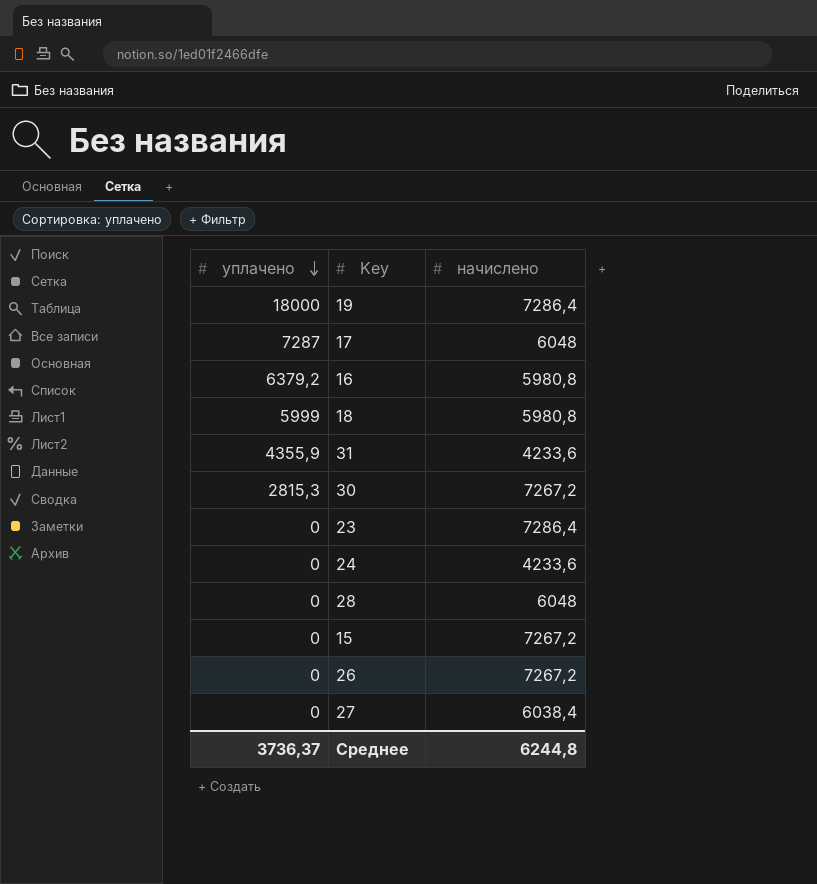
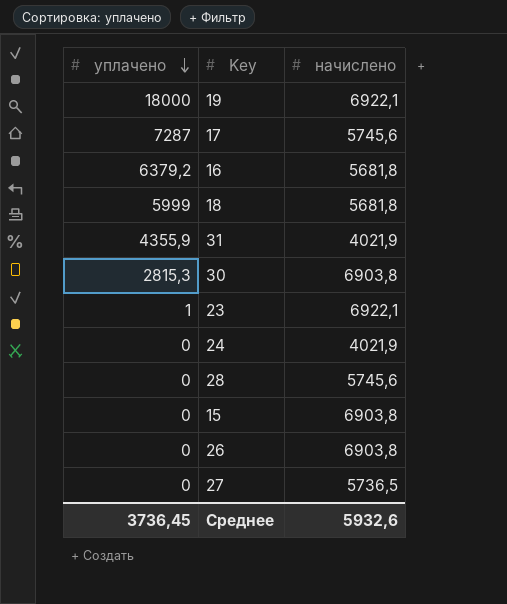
19 | начислено: 7286,4 -> 6922,1
17 | начислено: 6048 -> 5745,6
16 | начислено: 5980,8 -> 5681,8
18 | начислено: 5980,8 -> 5681,8
31 | начислено: 4233,6 -> 4021,9
30 | начислено: 7267,2 -> 6903,8
23 | уплачено: 0 -> 1
23 | начислено: 7286,4 -> 6922,1
24 | начислено: 4233,6 -> 4021,9
28 | начислено: 6048 -> 5745,6
15 | начислено: 7267,2 -> 6903,8
26 | начислено: 7267,2 -> 6903,8
27 | начислено: 6038,4 -> 5736,5
Среднее | уплачено: 3736,37 -> 3736,45
Среднее | начислено: 6244,8 -> 5932,6

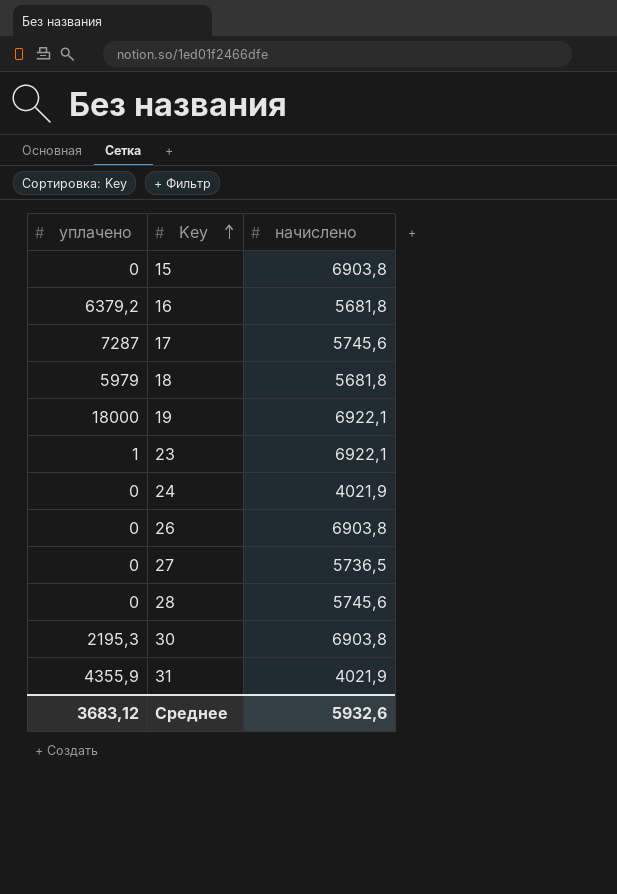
row order: уплачено descending -> Key ascending
18 | уплачено: 5999 -> 5979
30 | уплачено: 2815,3 -> 2195,3
Среднее | уплачено: 3736,45 -> 3683,12

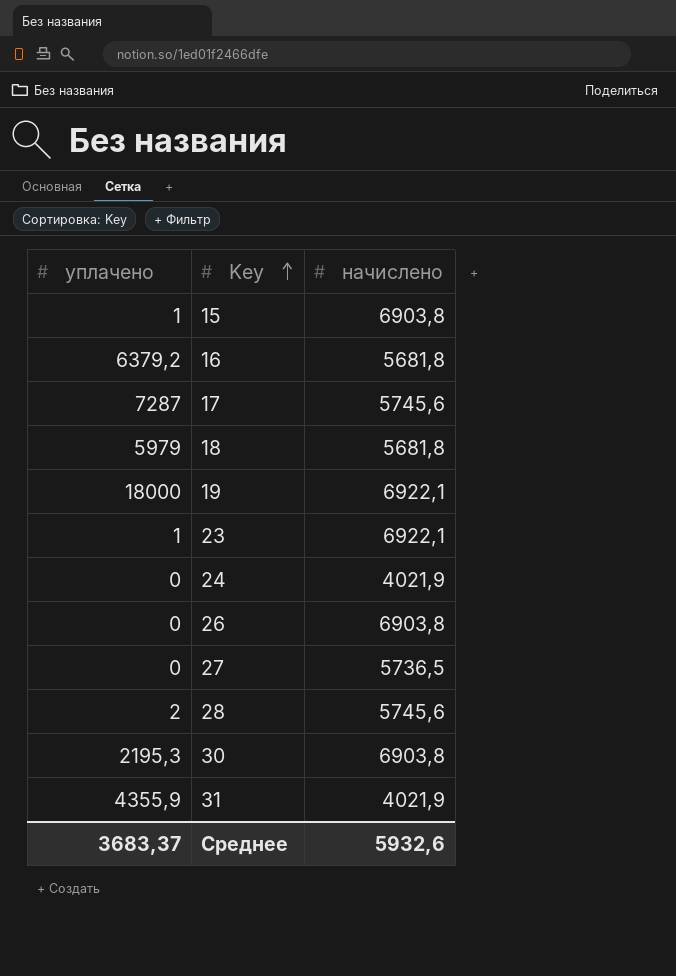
15 | уплачено: 0 -> 1
28 | уплачено: 0 -> 2
Среднее | уплачено: 3683,12 -> 3683,37

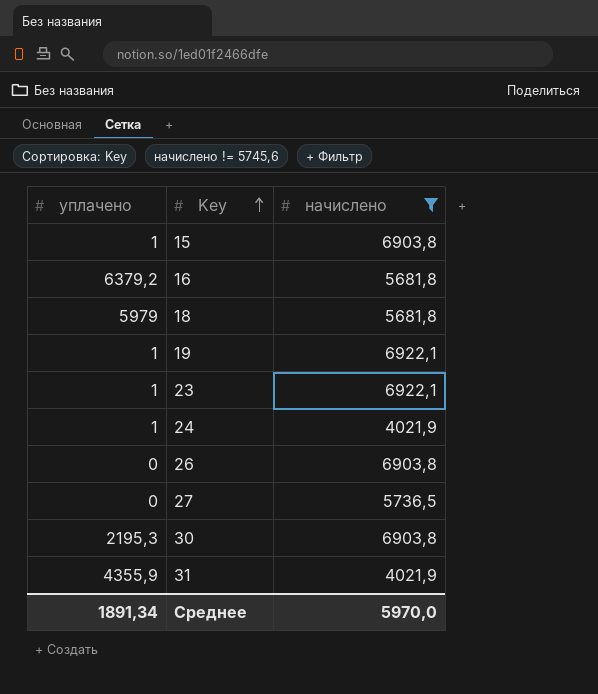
filter: none -> начислено != 5745,6
19 | уплачено: 18000 -> 1
24 | уплачено: 0 -> 1
Среднее | уплачено: 3683,37 -> 1891,34
Среднее | начислено: 5932,6 -> 5970,0

